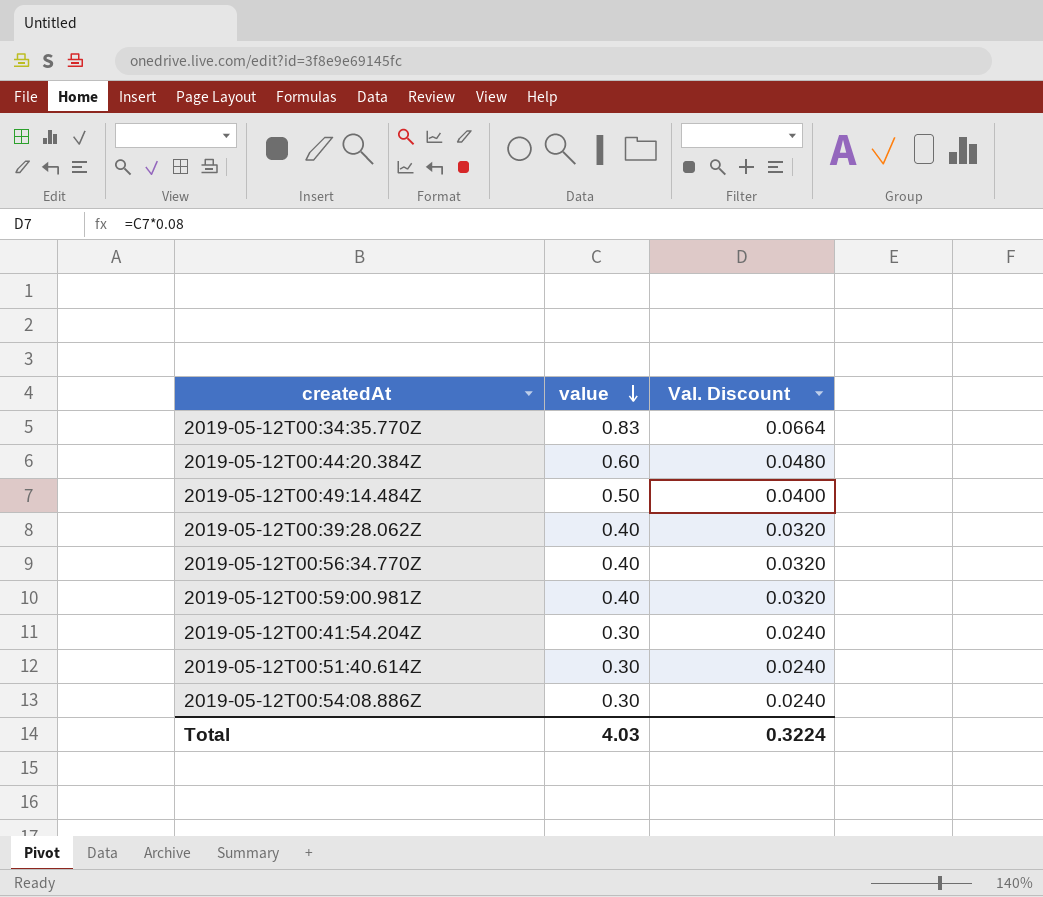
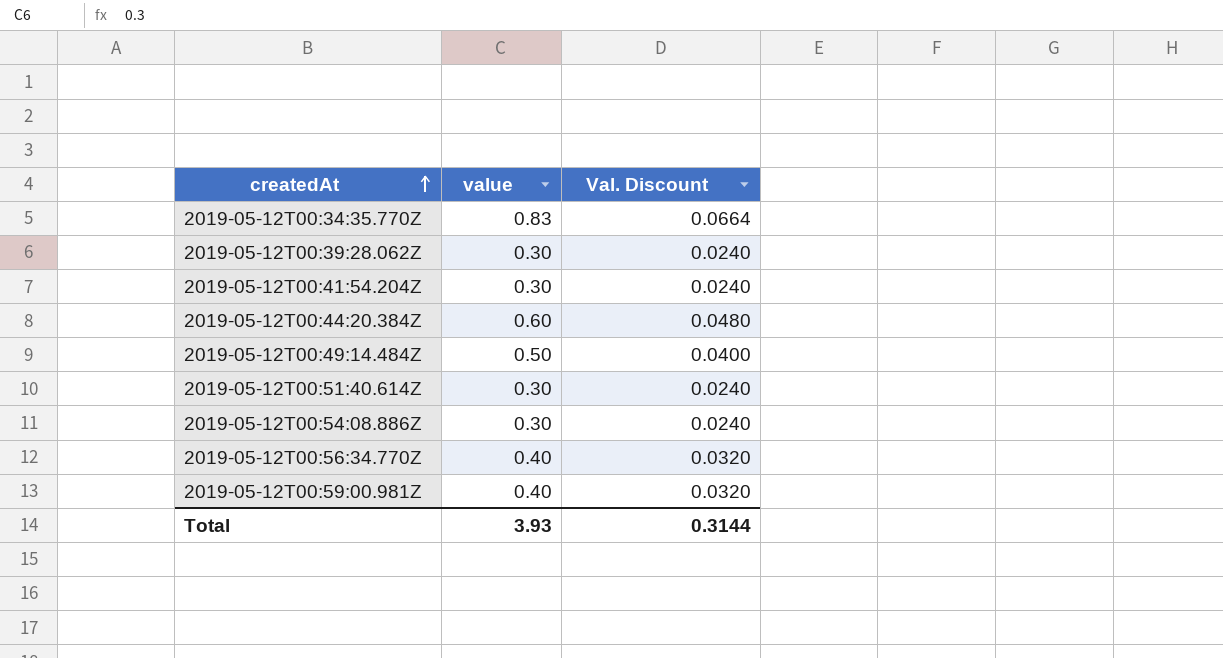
row order: value descending -> createdAt ascending
2019-05-12T00:39:28.062Z | value: 0.40 -> 0.30
2019-05-12T00:39:28.062Z | Val. Discount: 0.0320 -> 0.0240
Total | value: 4.03 -> 3.93
Total | Val. Discount: 0.3224 -> 0.3144

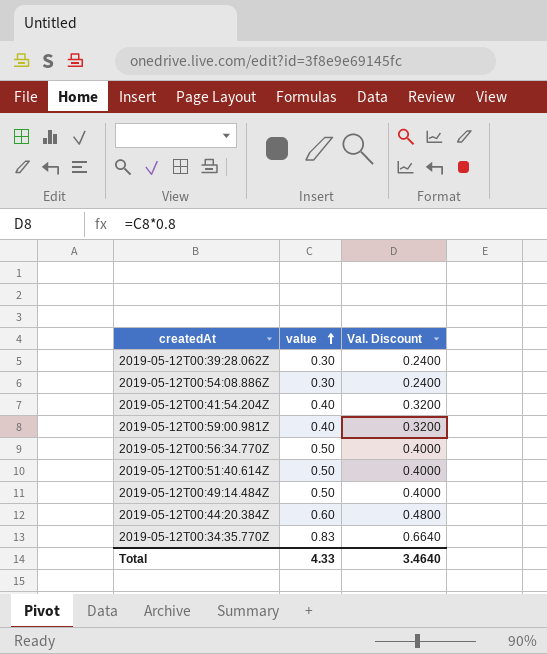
row order: createdAt ascending -> value ascending
column Val. Discount | formula: [value] * 0.08 -> [value] * 0.8
2019-05-12T00:41:54.204Z | value: 0.30 -> 0.40
2019-05-12T00:56:34.770Z | value: 0.40 -> 0.50
2019-05-12T00:51:40.614Z | value: 0.30 -> 0.50
Total | value: 3.93 -> 4.33
Total | Val. Discount: 0.3144 -> 3.4640

